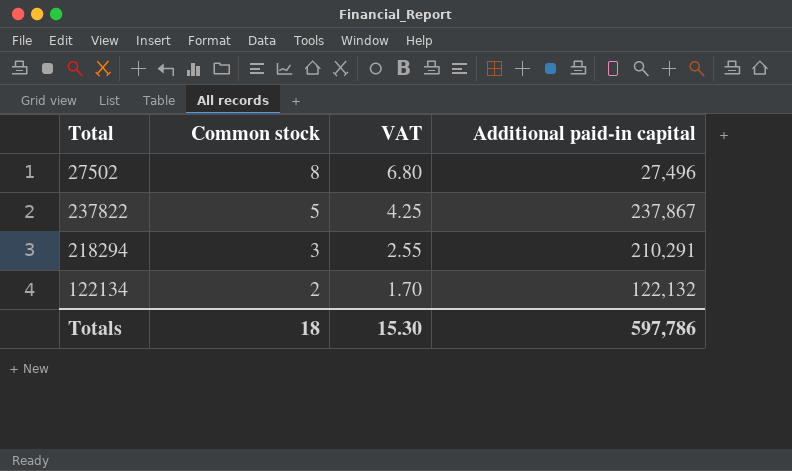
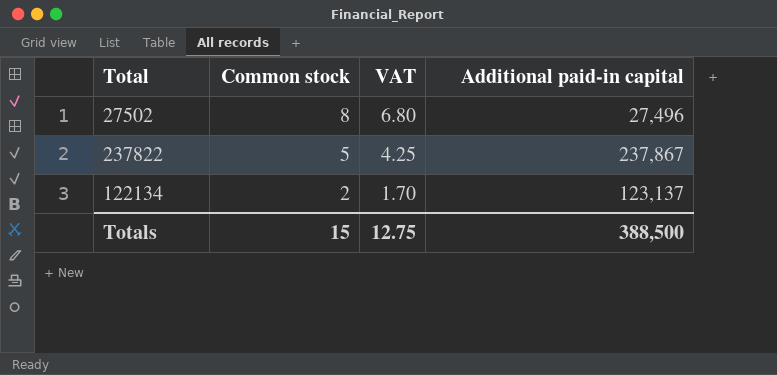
row 218294: 3 | 2.55 | 210,291 -> none
122134 | Additional paid-in capital: 122,132 -> 123,137
Totals | Common stock: 18 -> 15
Totals | VAT: 15.30 -> 12.75
Totals | Additional paid-in capital: 597,786 -> 388,500

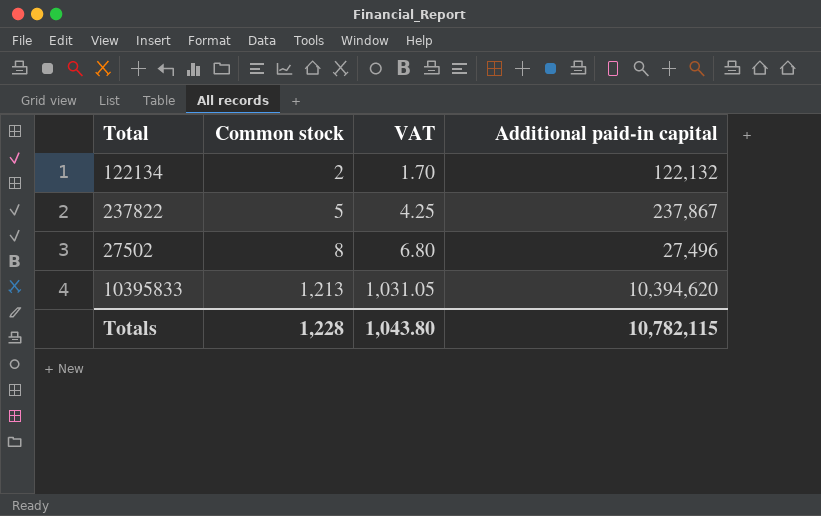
row order: Common stock descending -> Common stock ascending
122134 | Additional paid-in capital: 123,137 -> 122,132
row 10395833: none -> 1,213 | 1,031.05 | 10,394,620
Totals | Common stock: 15 -> 1,228
Totals | VAT: 12.75 -> 1,043.80
Totals | Additional paid-in capital: 388,500 -> 10,782,115

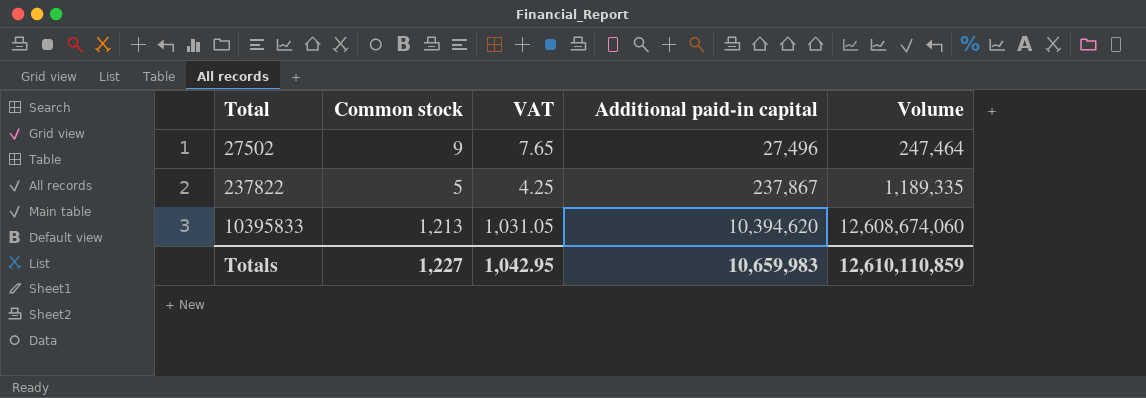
row order: Common stock ascending -> Total ascending
column Volume | formula: none -> [Common stock] * [Additional paid-in capital]
row 122134: 2 | 1.70 | 122,132 -> none
27502 | Common stock: 8 -> 9
27502 | VAT: 6.80 -> 7.65
Totals | Common stock: 1,228 -> 1,227
Totals | VAT: 1,043.80 -> 1,042.95
Totals | Additional paid-in capital: 10,782,115 -> 10,659,983

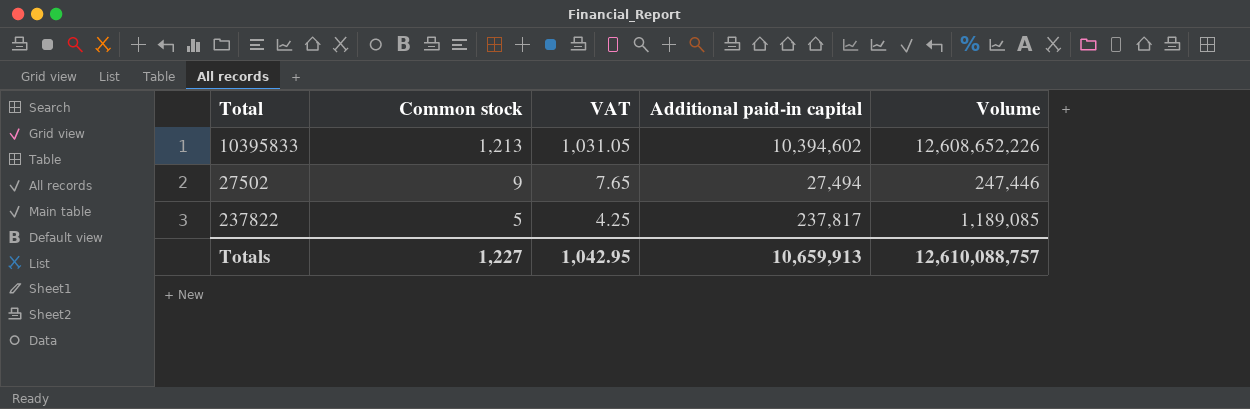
row order: Total ascending -> Common stock descending
10395833 | Additional paid-in capital: 10,394,620 -> 10,394,602
10395833 | Volume: 12,608,674,060 -> 12,608,652,226
27502 | Additional paid-in capital: 27,496 -> 27,494
27502 | Volume: 247,464 -> 247,446
237822 | Additional paid-in capital: 237,867 -> 237,817
237822 | Volume: 1,189,335 -> 1,189,085
Totals | Additional paid-in capital: 10,659,983 -> 10,659,913
Totals | Volume: 12,610,110,859 -> 12,610,088,757

